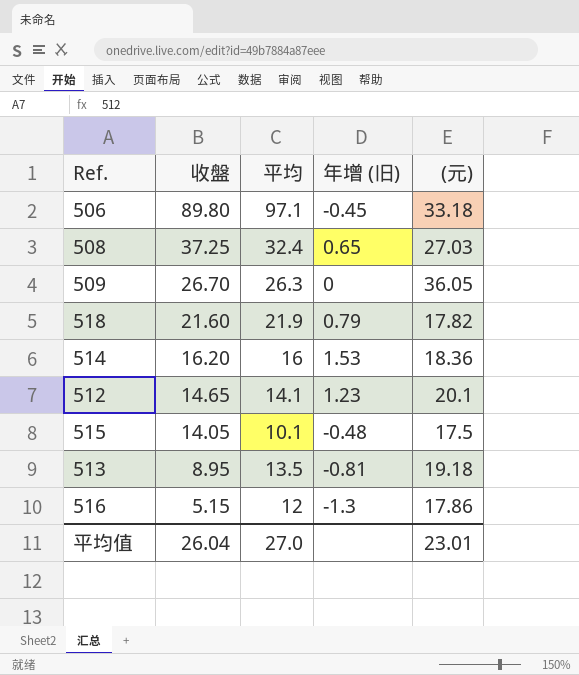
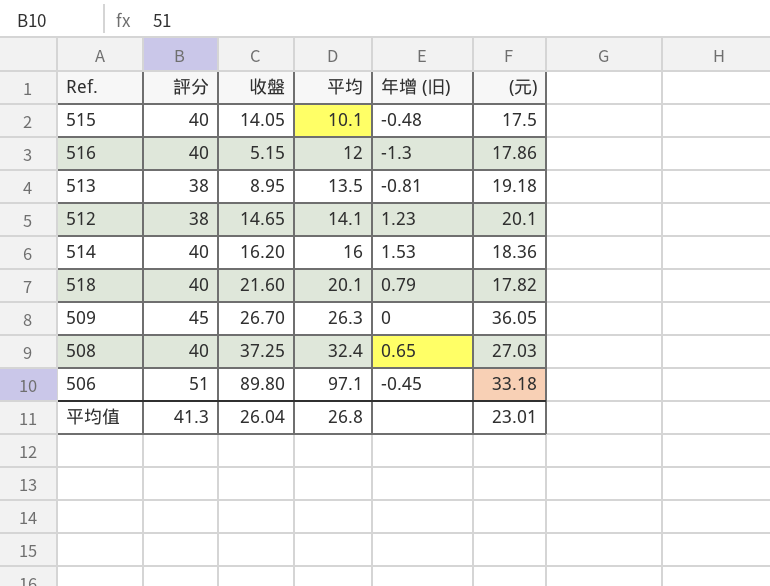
row order: 收盤 descending -> 平均 ascending
column 評分 | position: none -> 2
518 | 平均: 21.9 -> 20.1
平均值 | 平均: 27.0 -> 26.8

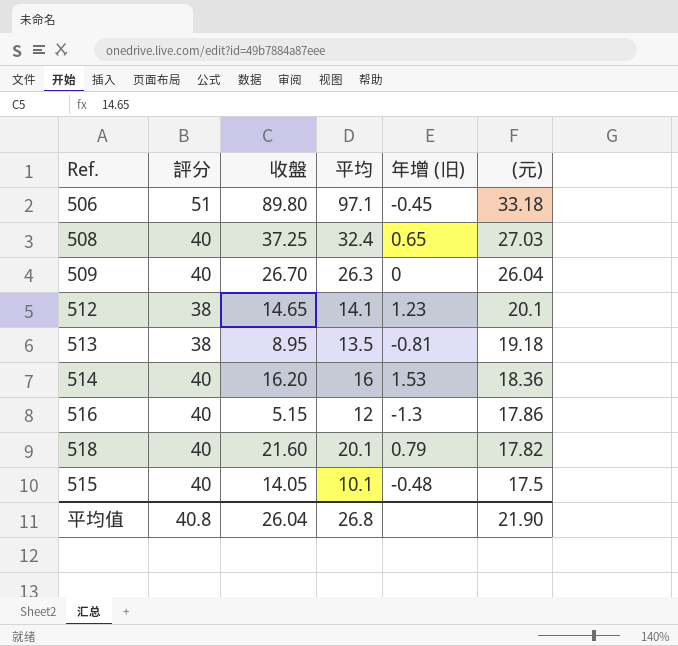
row order: 平均 ascending -> (元) descending
509 | 評分: 45 -> 40
509 | (元): 36.05 -> 26.04
平均值 | 評分: 41.3 -> 40.8
平均值 | (元): 23.01 -> 21.90

